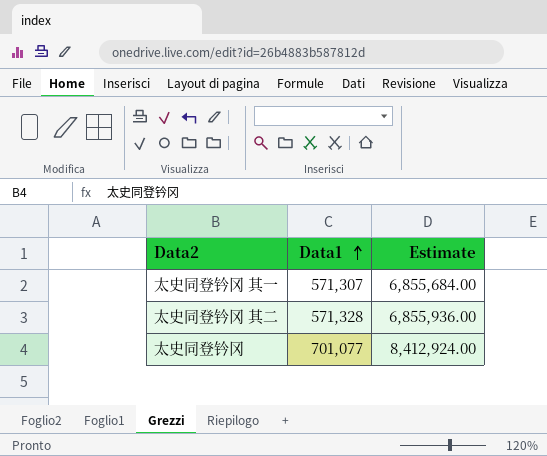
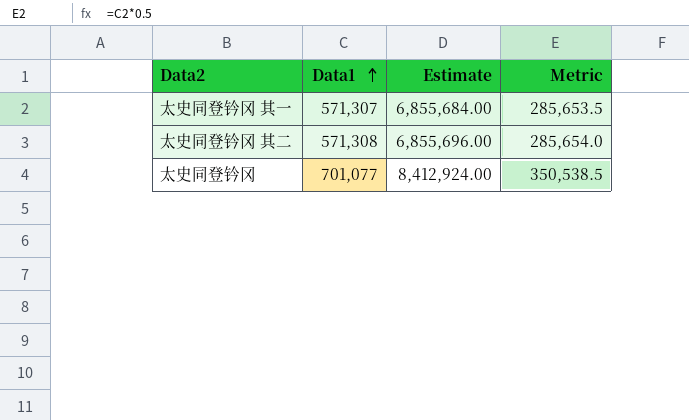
column Metric | formula: none -> [Data1] * 0.5
太史同登钤冈 其二 | Data1: 571,328 -> 571,308
太史同登钤冈 其二 | Estimate: 6,855,936.00 -> 6,855,696.00

